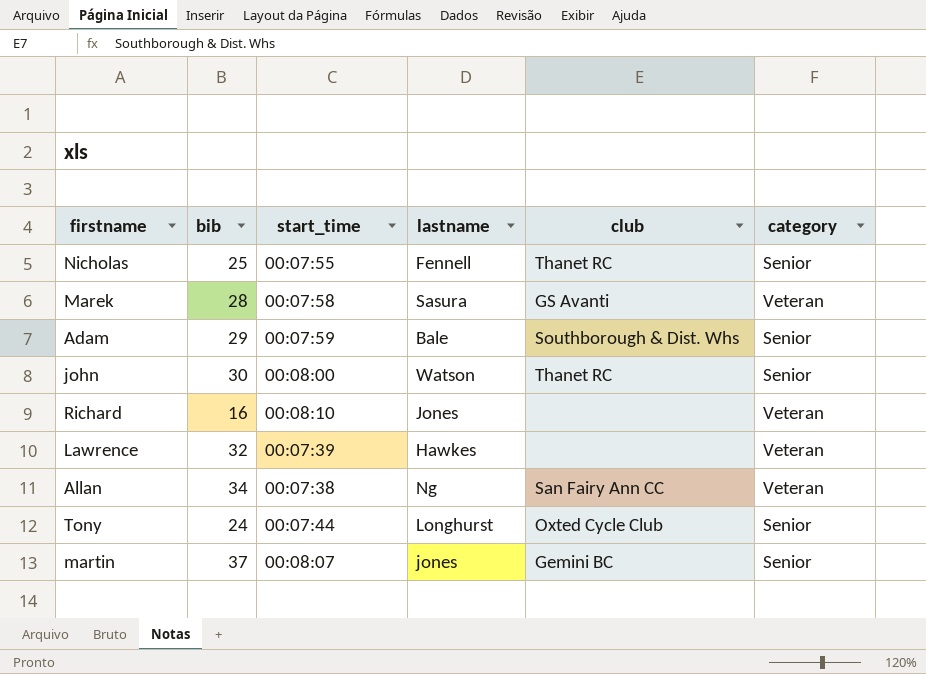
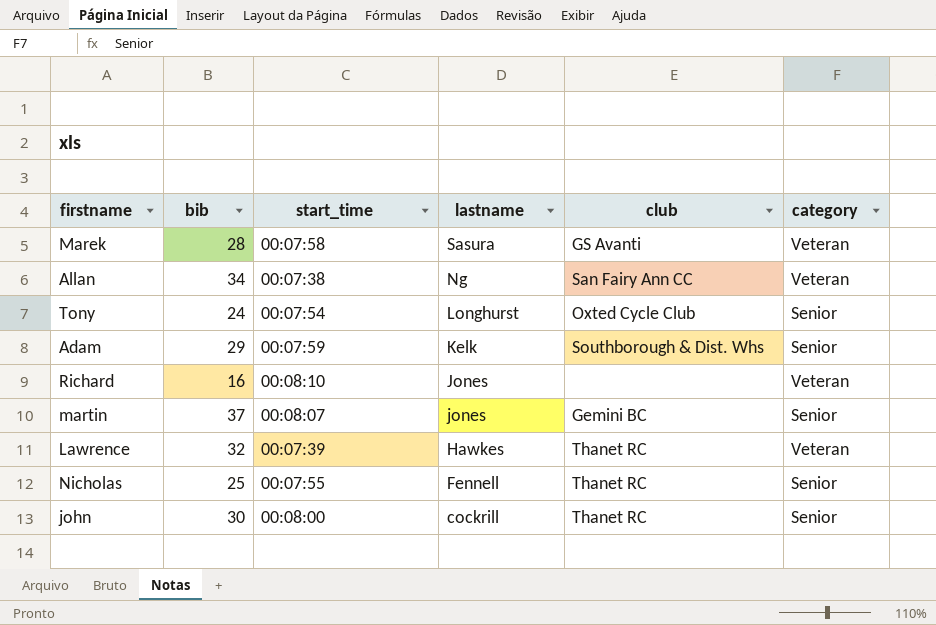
row order: none -> lastname descending
Tony | start_time: 00:07:44 -> 00:07:54
Adam | lastname: Bale -> Kelk
Lawrence | club: none -> Thanet RC
john | lastname: Watson -> cockrill

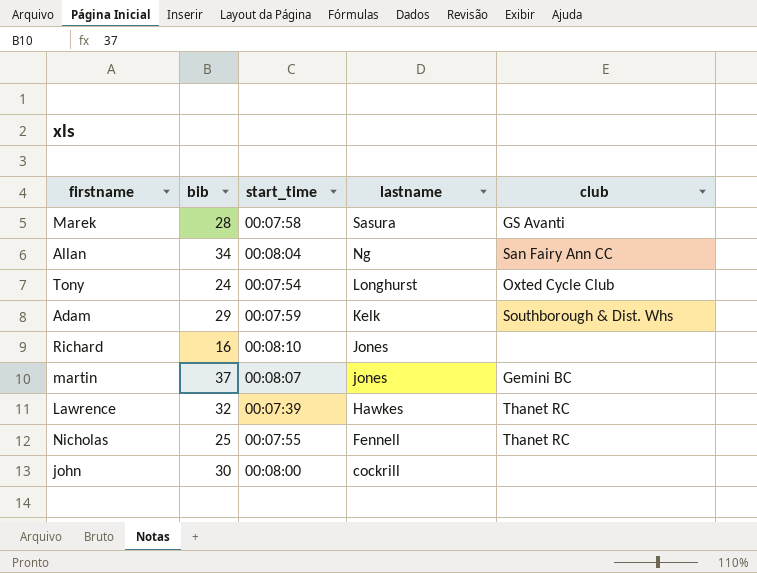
column category | position: 6 -> none
Allan | start_time: 00:07:38 -> 00:08:04
john | club: Thanet RC -> none

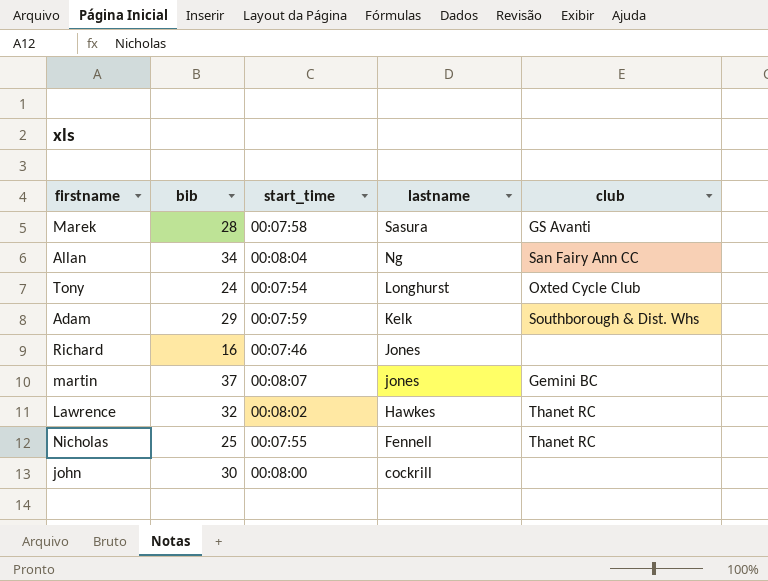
Richard | start_time: 00:08:10 -> 00:07:46
Lawrence | start_time: 00:07:39 -> 00:08:02

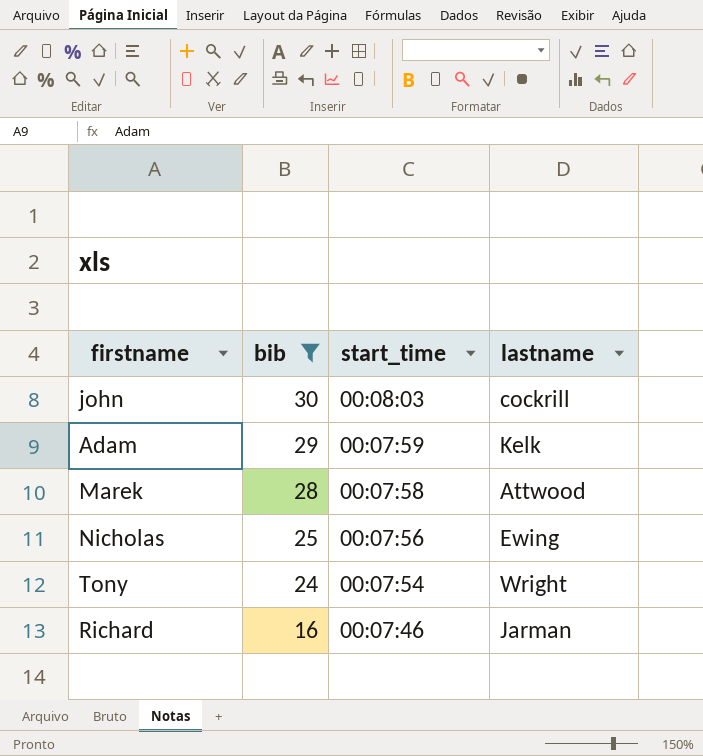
filter: none -> bib <= 30
row order: lastname descending -> bib descending
column club | position: 5 -> none
john | start_time: 00:08:00 -> 00:08:03
Marek | lastname: Sasura -> Attwood
Nicholas | start_time: 00:07:55 -> 00:07:56
Nicholas | lastname: Fennell -> Ewing
Tony | lastname: Longhurst -> Wright
Richard | lastname: Jones -> Jarman

